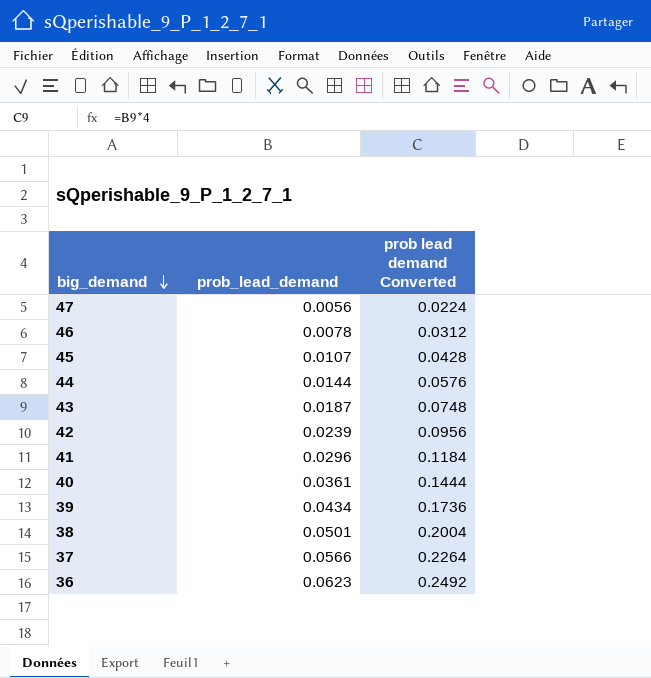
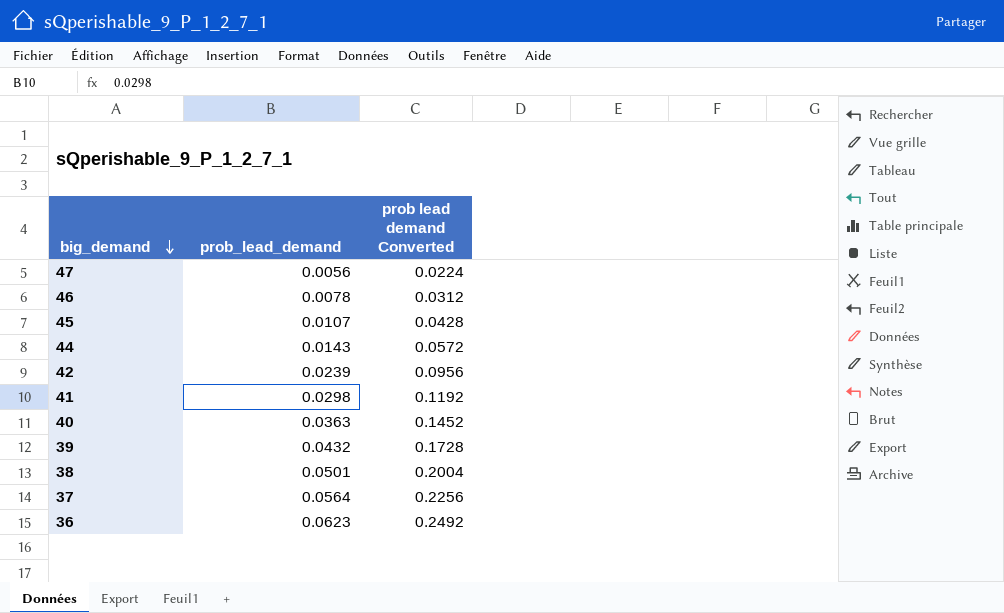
row 43: 0.0187 | 0.0748 -> none
44 | prob_lead_demand: 0.0144 -> 0.0143
44 | prob lead demand Converted: 0.0576 -> 0.0572
41 | prob_lead_demand: 0.0296 -> 0.0298
41 | prob lead demand Converted: 0.1184 -> 0.1192
40 | prob_lead_demand: 0.0361 -> 0.0363
40 | prob lead demand Converted: 0.1444 -> 0.1452
39 | prob_lead_demand: 0.0434 -> 0.0432
39 | prob lead demand Converted: 0.1736 -> 0.1728
37 | prob_lead_demand: 0.0566 -> 0.0564
37 | prob lead demand Converted: 0.2264 -> 0.2256

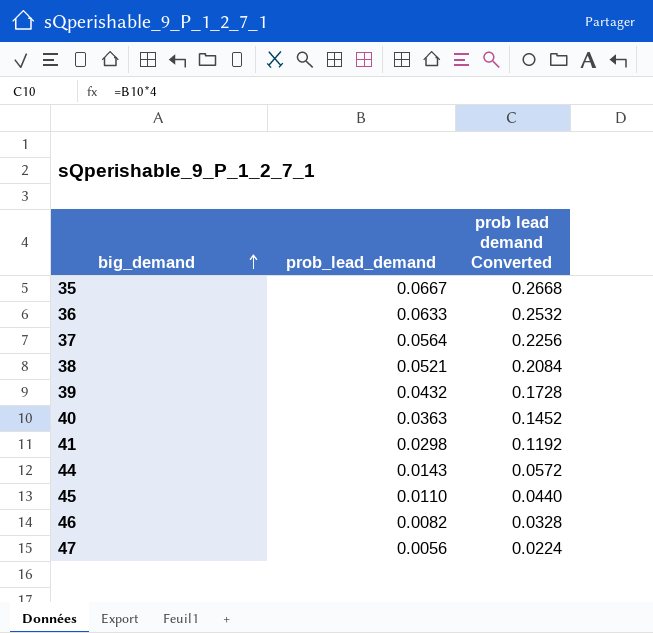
row order: big_demand descending -> big_demand ascending
row 42: 0.0239 | 0.0956 -> none
row 35: none -> 0.0667 | 0.2668
36 | prob_lead_demand: 0.0623 -> 0.0633
36 | prob lead demand Converted: 0.2492 -> 0.2532
38 | prob_lead_demand: 0.0501 -> 0.0521
38 | prob lead demand Converted: 0.2004 -> 0.2084
45 | prob_lead_demand: 0.0107 -> 0.0110
45 | prob lead demand Converted: 0.0428 -> 0.0440
46 | prob_lead_demand: 0.0078 -> 0.0082
46 | prob lead demand Converted: 0.0312 -> 0.0328

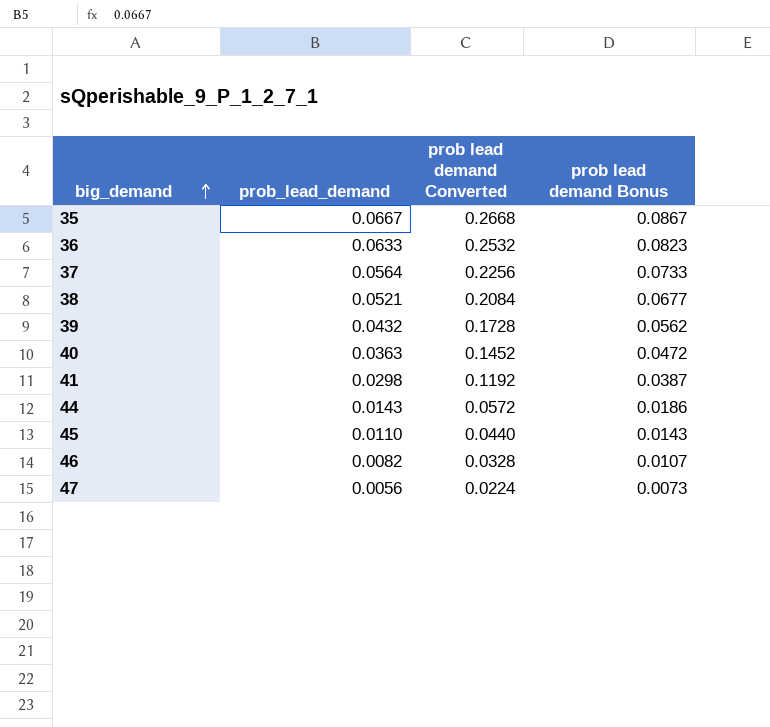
column prob lead demand Bonus | formula: none -> [prob_lead_demand] * 1.3

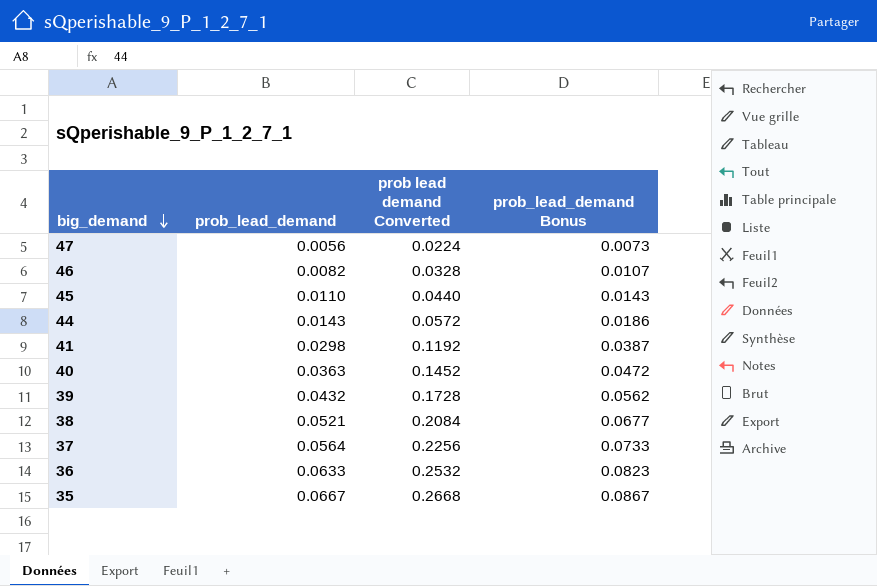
row order: big_demand ascending -> big_demand descending
column name: prob lead demand Bonus -> prob_lead_demand Bonus

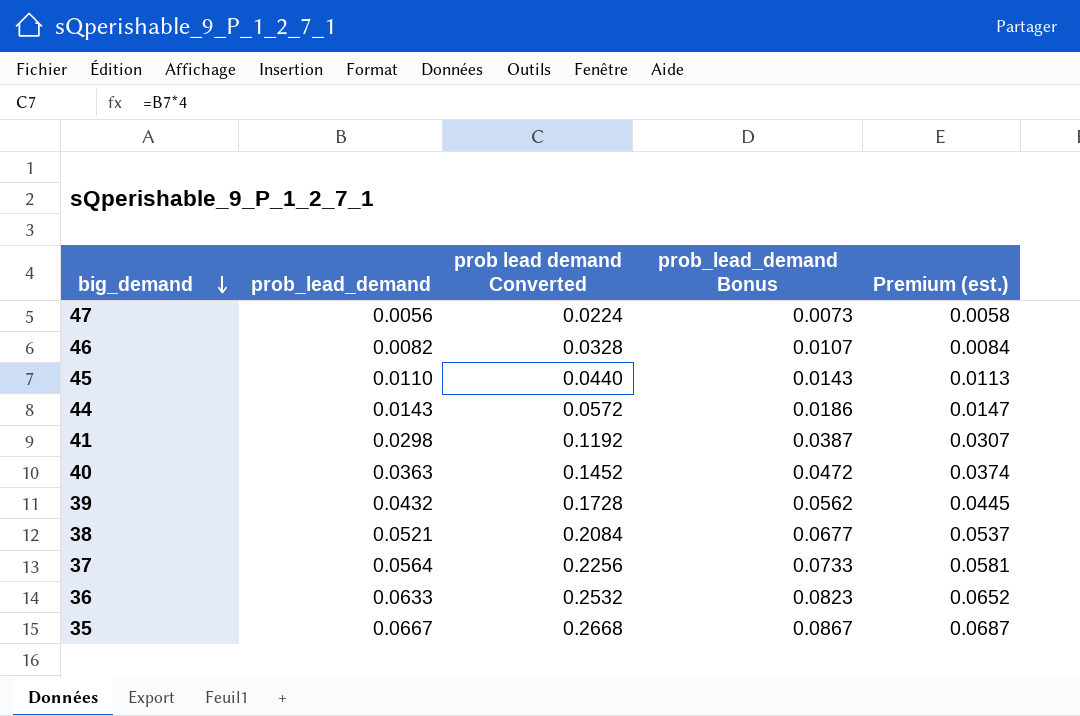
column Premium (est.) | formula: none -> [prob_lead_demand] * 1.03

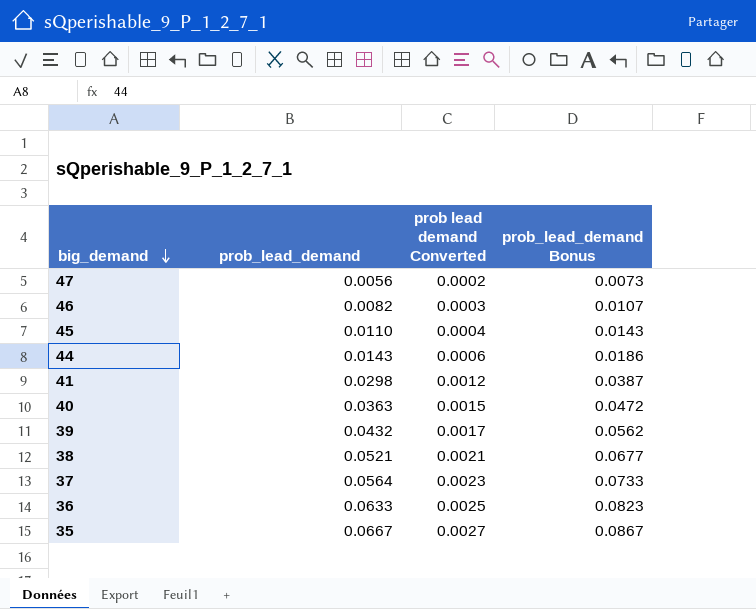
column Premium (est.) | formula: [prob_lead_demand] * 1.03 -> none
column prob lead demand Converted | formula: [prob_lead_demand] * 4 -> [prob_lead_demand] * 0.04

